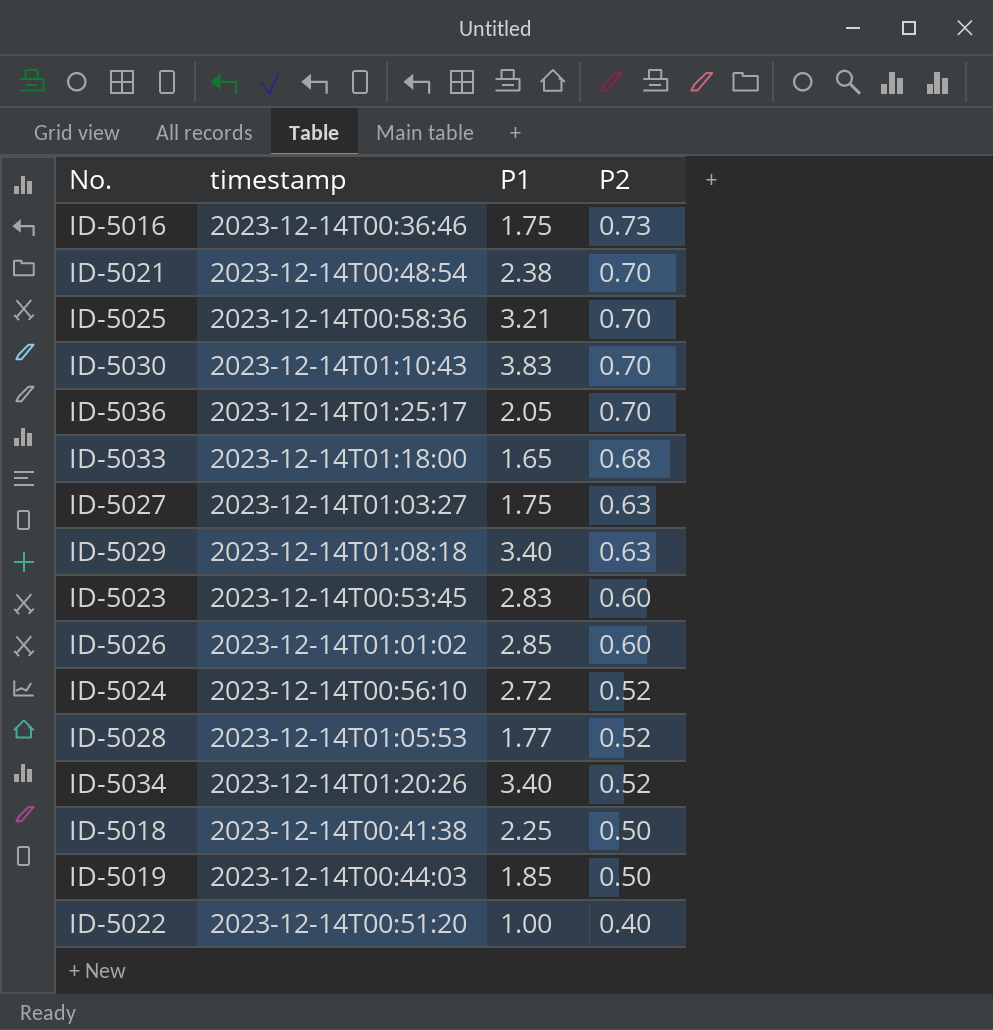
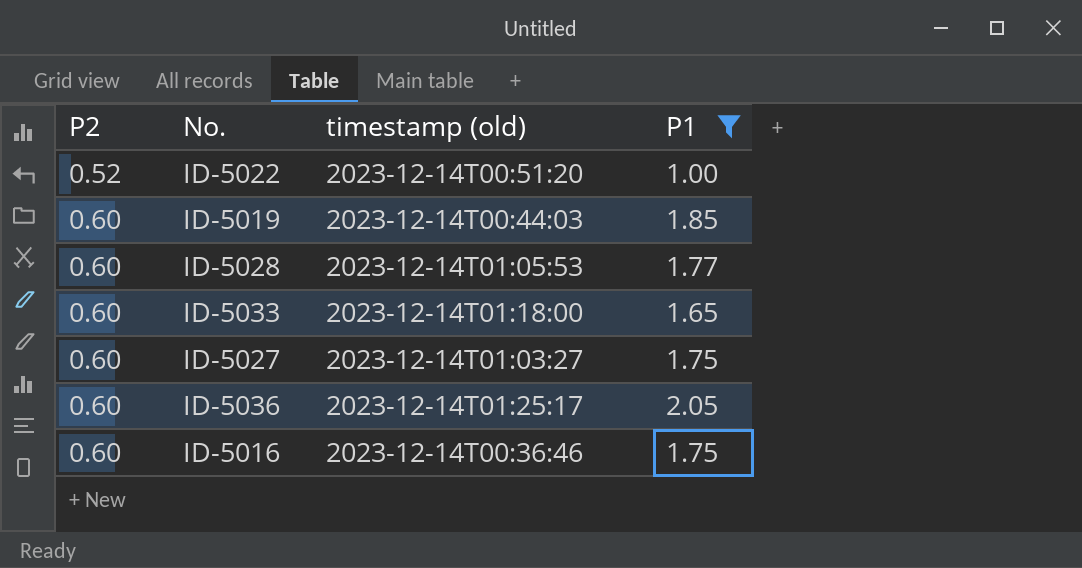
filter: none -> P1 <= 2.05
row order: P2 descending -> P2 ascending
column P2 | position: 4 -> 1
column name: timestamp -> timestamp (old)
ID-5022 | P2: 0.40 -> 0.52
ID-5019 | P2: 0.50 -> 0.60
ID-5028 | P2: 0.52 -> 0.60
ID-5033 | P2: 0.68 -> 0.60
ID-5027 | P2: 0.63 -> 0.60
ID-5036 | P2: 0.70 -> 0.60
ID-5016 | P2: 0.73 -> 0.60

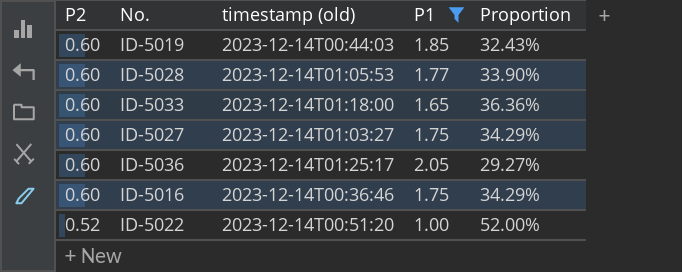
row order: P2 ascending -> P2 descending
column Proportion | formula: none -> [P2] / [P1]

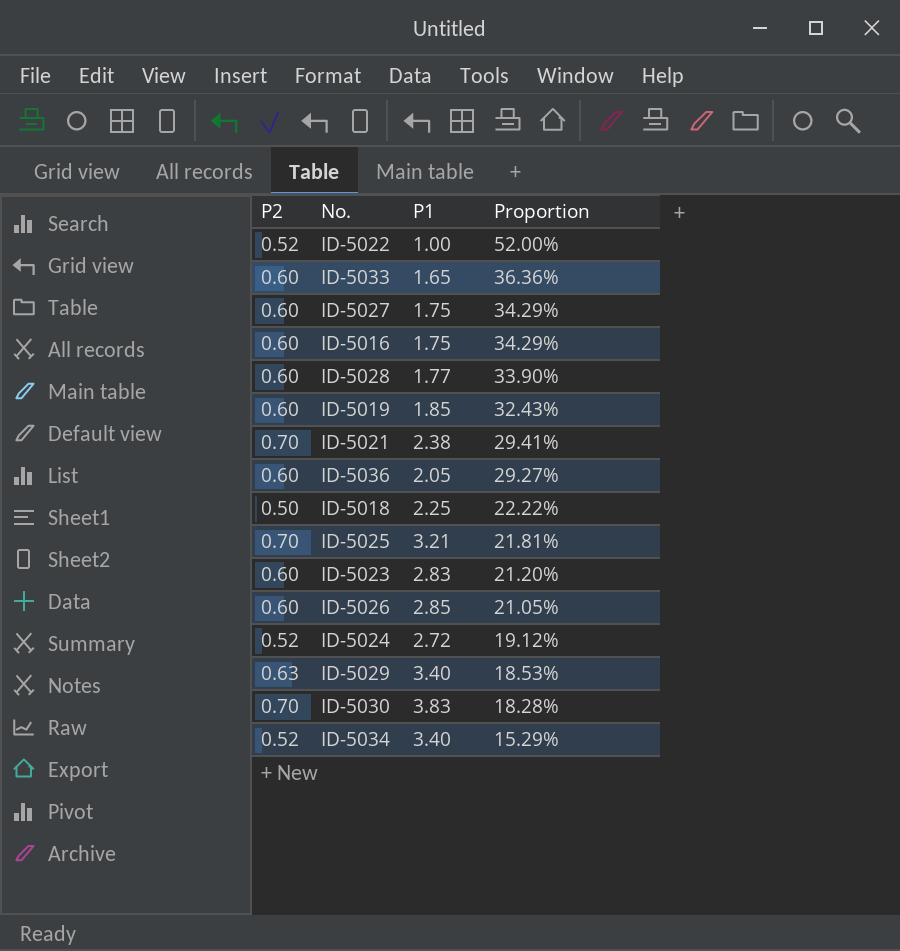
filter: P1 <= 2.05 -> none
row order: P2 descending -> Proportion descending
column timestamp (old) | position: 3 -> none

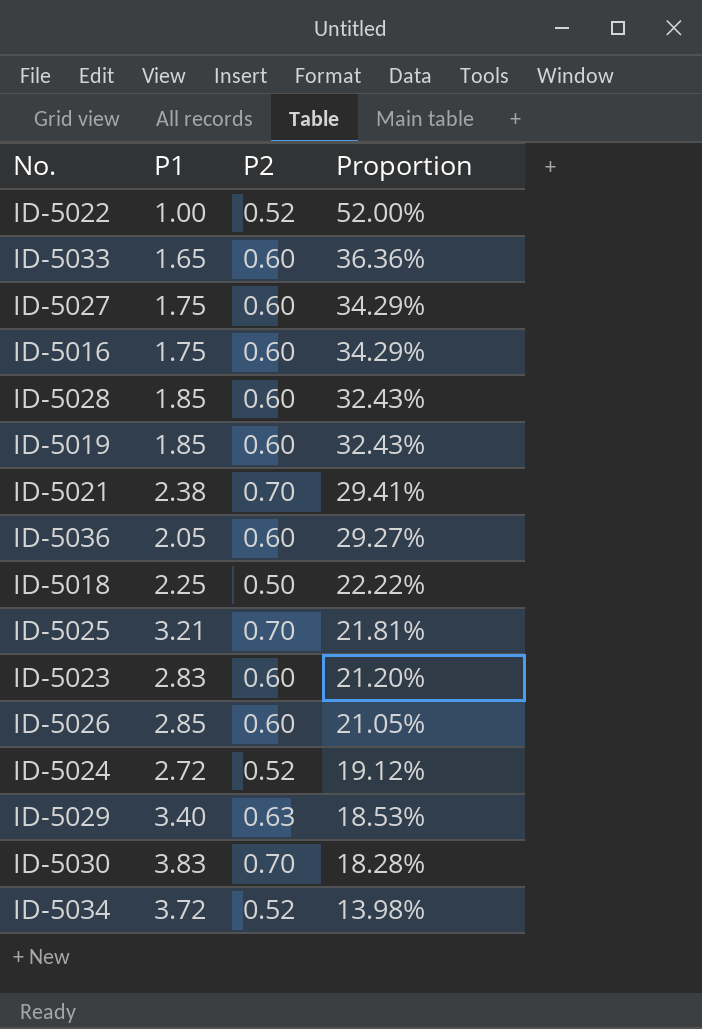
column P2 | position: 1 -> 3
ID-5028 | P1: 1.77 -> 1.85
ID-5028 | Proportion: 33.90% -> 32.43%
ID-5034 | P1: 3.40 -> 3.72
ID-5034 | Proportion: 15.29% -> 13.98%

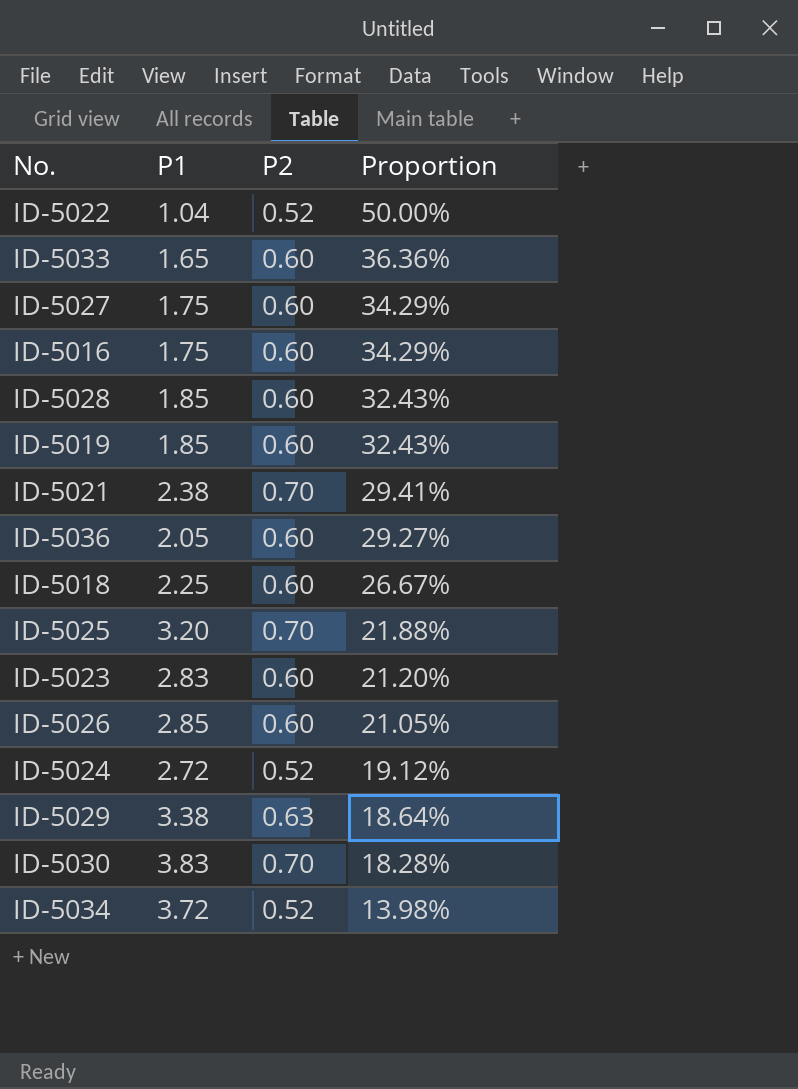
ID-5022 | P1: 1.00 -> 1.04
ID-5022 | Proportion: 52.00% -> 50.00%
ID-5018 | P2: 0.50 -> 0.60
ID-5018 | Proportion: 22.22% -> 26.67%
ID-5025 | P1: 3.21 -> 3.20
ID-5025 | Proportion: 21.81% -> 21.88%
ID-5029 | P1: 3.40 -> 3.38
ID-5029 | Proportion: 18.53% -> 18.64%

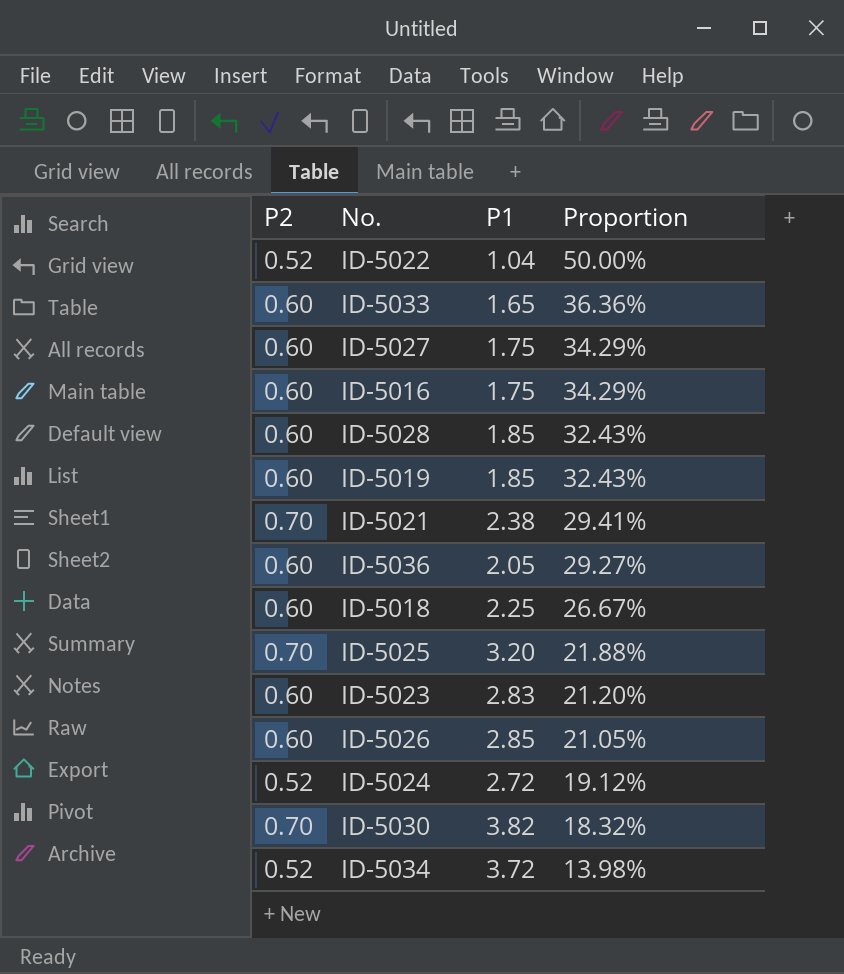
column P2 | position: 3 -> 1
row ID-5029: 3.38 | 0.63 | 18.64% -> none
ID-5030 | P1: 3.83 -> 3.82
ID-5030 | Proportion: 18.28% -> 18.32%

